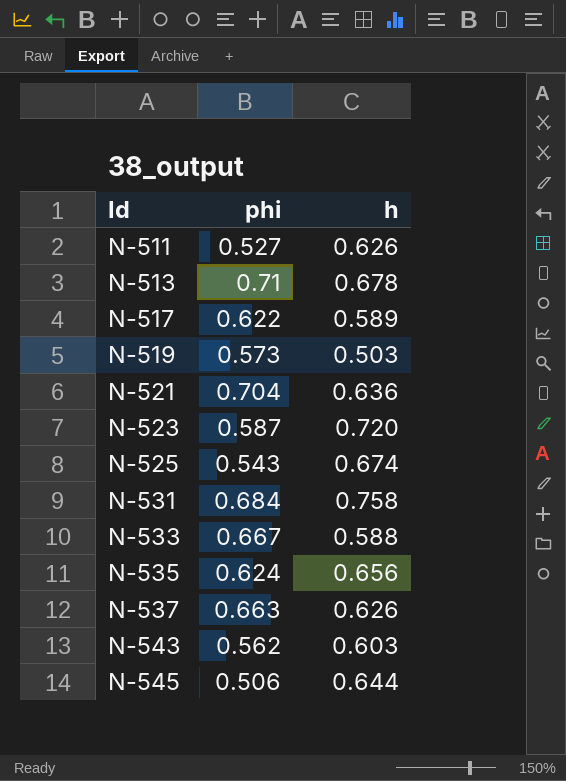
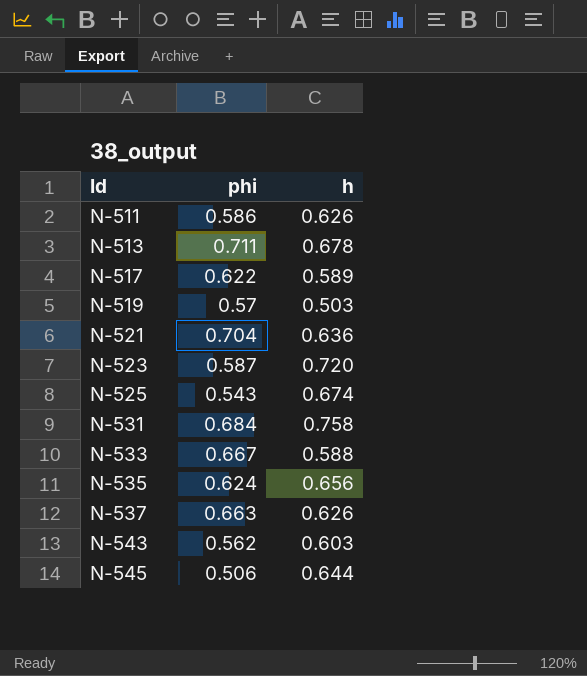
N-511 | phi: 0.527 -> 0.586
N-513 | phi: 0.71 -> 0.711
N-519 | phi: 0.573 -> 0.57

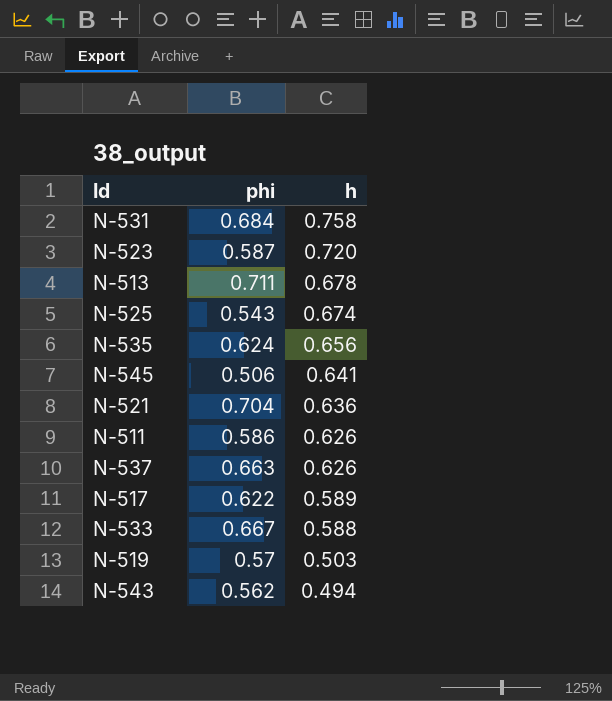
row order: Id ascending -> h descending
N-545 | h: 0.644 -> 0.641
N-543 | h: 0.603 -> 0.494

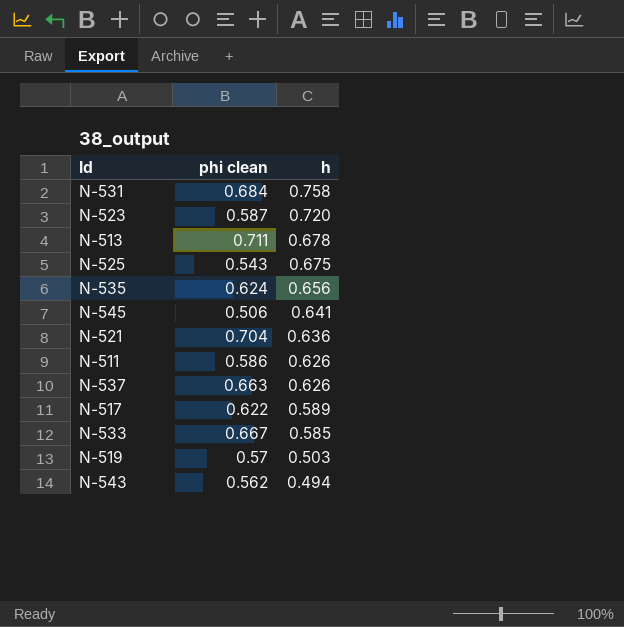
column name: phi -> phi clean
N-525 | h: 0.674 -> 0.675
N-533 | h: 0.588 -> 0.585

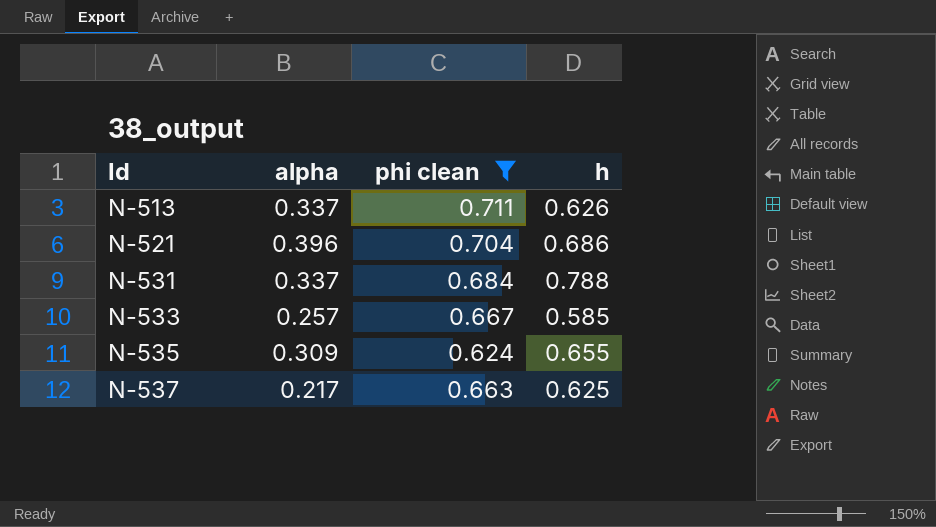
filter: none -> phi clean >= 0.624
row order: h descending -> Id ascending
column alpha | position: none -> 2
N-513 | h: 0.678 -> 0.626
N-521 | h: 0.636 -> 0.686
N-531 | h: 0.758 -> 0.788
N-535 | h: 0.656 -> 0.655
N-537 | h: 0.626 -> 0.625

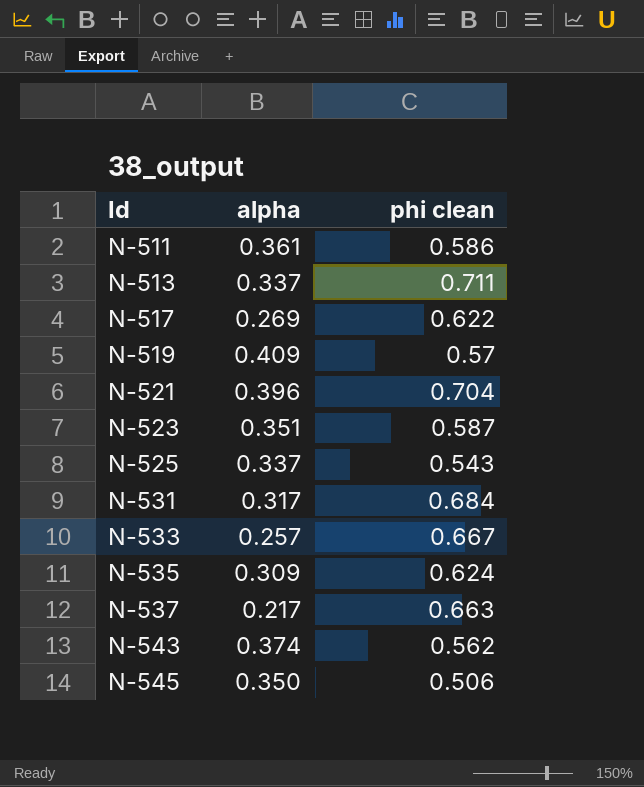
filter: phi clean >= 0.624 -> none
column h | position: 4 -> none
N-531 | alpha: 0.337 -> 0.317

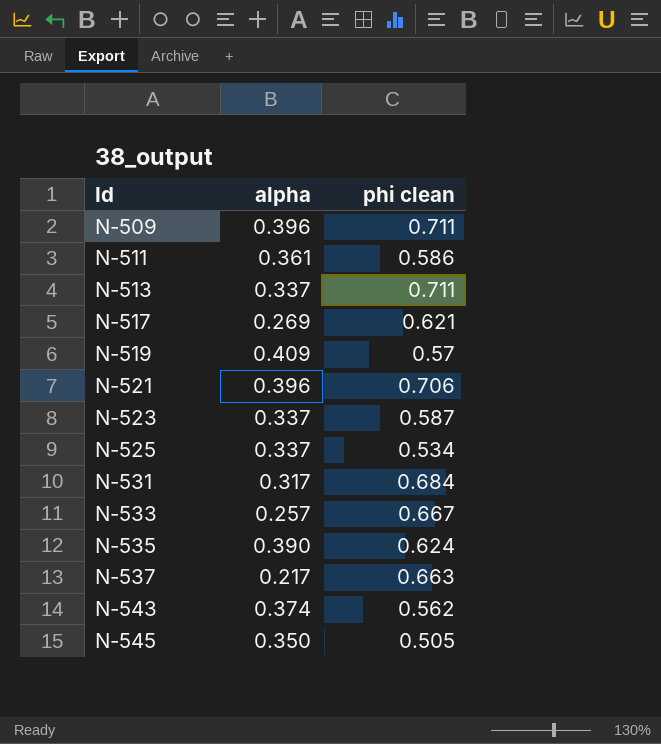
row N-509: none -> 0.396 | 0.711
N-517 | phi clean: 0.622 -> 0.621
N-521 | phi clean: 0.704 -> 0.706
N-523 | alpha: 0.351 -> 0.337
N-525 | phi clean: 0.543 -> 0.534
N-535 | alpha: 0.309 -> 0.390
N-545 | phi clean: 0.506 -> 0.505

